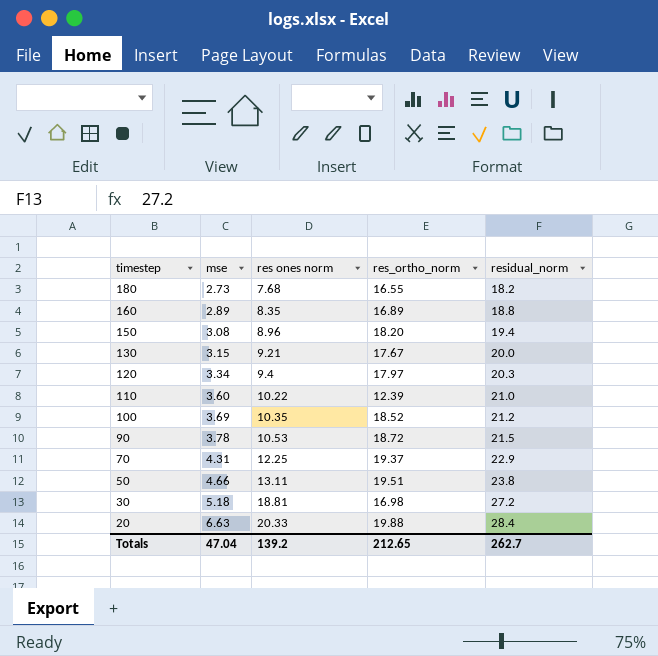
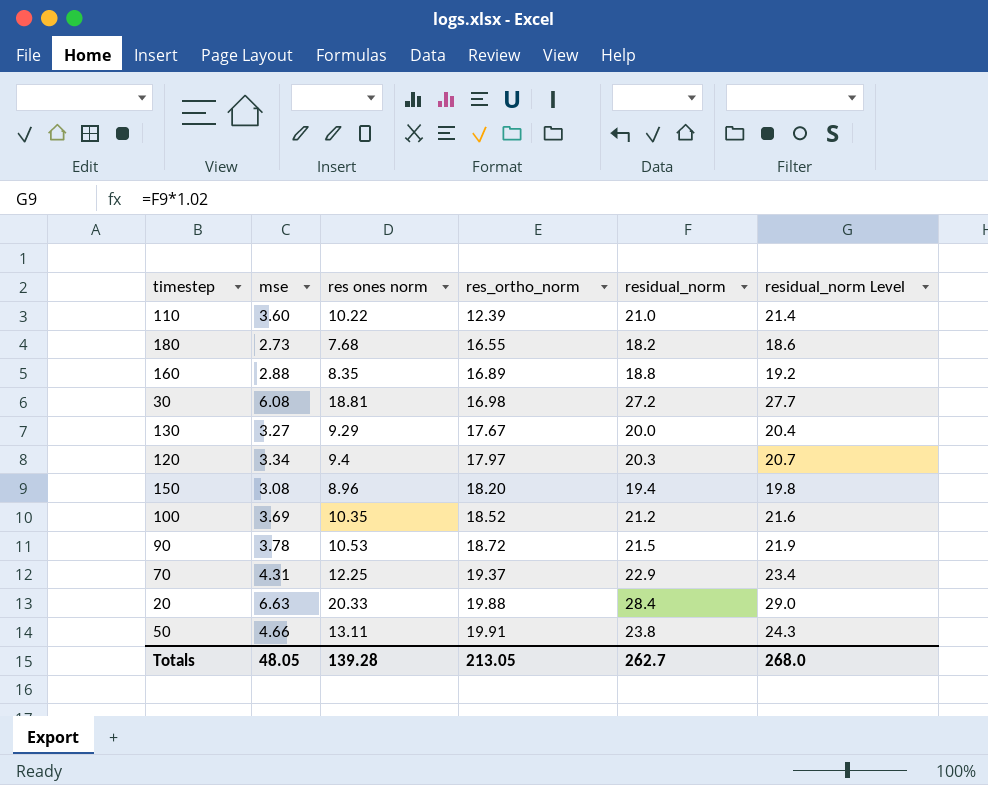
row order: timestep descending -> res_ortho_norm ascending
column residual_norm Level | formula: none -> [residual_norm] * 1.02
160 | mse: 2.89 -> 2.88
30 | mse: 5.18 -> 6.08
130 | mse: 3.15 -> 3.27
130 | res ones norm: 9.21 -> 9.29
50 | res_ortho_norm: 19.51 -> 19.91
Totals | mse: 47.04 -> 48.05
Totals | res ones norm: 139.2 -> 139.28
Totals | res_ortho_norm: 212.65 -> 213.05

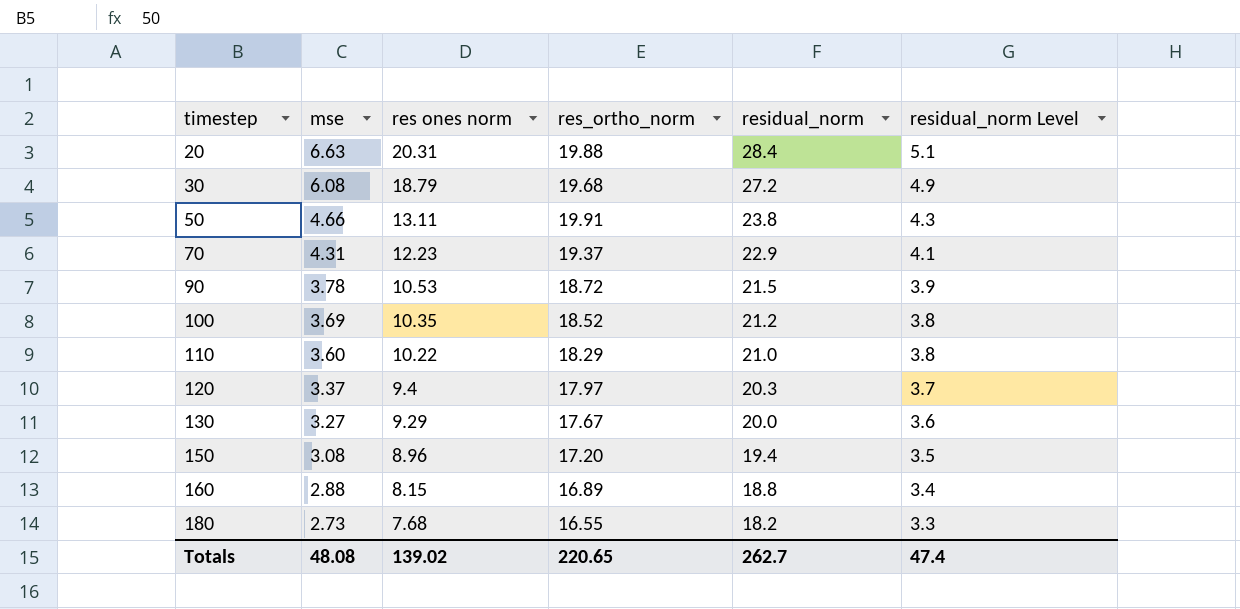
row order: res_ortho_norm ascending -> timestep ascending
column residual_norm Level | formula: [residual_norm] * 1.02 -> [residual_norm] * 0.18
20 | res ones norm: 20.33 -> 20.31
30 | res ones norm: 18.81 -> 18.79
30 | res_ortho_norm: 16.98 -> 19.68
70 | res ones norm: 12.25 -> 12.23
110 | res_ortho_norm: 12.39 -> 18.29
120 | mse: 3.34 -> 3.37
150 | res_ortho_norm: 18.20 -> 17.20
160 | res ones norm: 8.35 -> 8.15
Totals | mse: 48.05 -> 48.08
Totals | res ones norm: 139.28 -> 139.02
Totals | res_ortho_norm: 213.05 -> 220.65
Totals | residual_norm Level: 268.0 -> 47.4

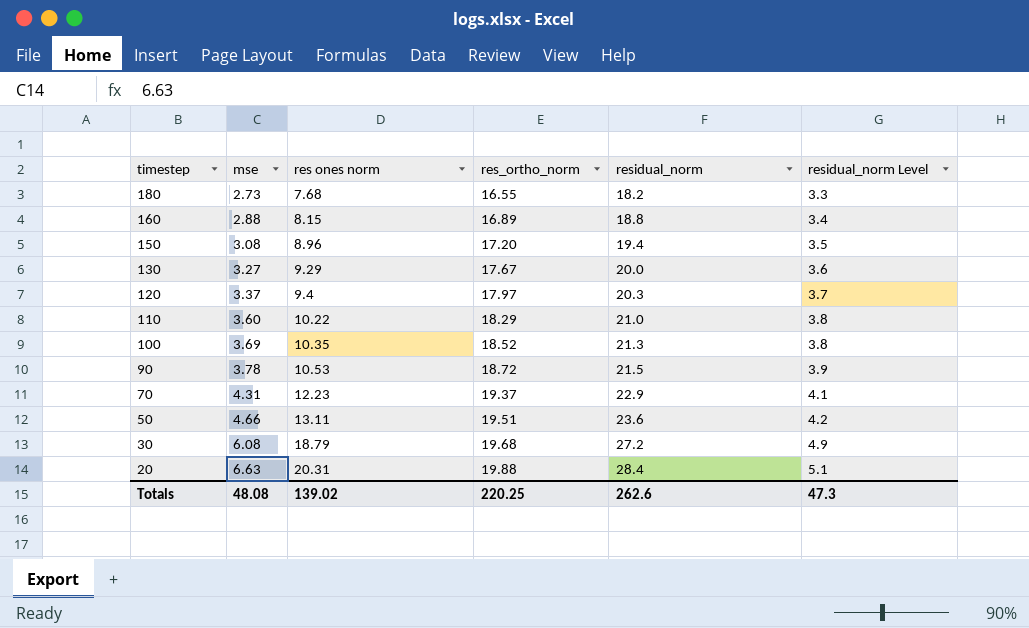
row order: timestep ascending -> timestep descending
100 | residual_norm: 21.2 -> 21.3
50 | res_ortho_norm: 19.91 -> 19.51
50 | residual_norm: 23.8 -> 23.6
50 | residual_norm Level: 4.3 -> 4.2
Totals | res_ortho_norm: 220.65 -> 220.25
Totals | residual_norm: 262.7 -> 262.6
Totals | residual_norm Level: 47.4 -> 47.3

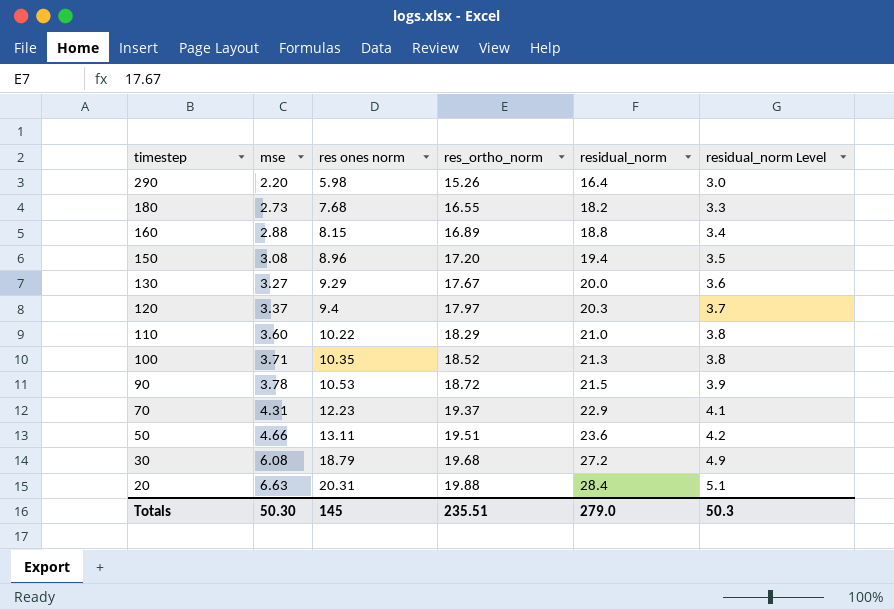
row 290: none -> 2.20 | 5.98 | 15.26 | 16.4 | 3.0
100 | mse: 3.69 -> 3.71
Totals | mse: 48.08 -> 50.30
Totals | res ones norm: 139.02 -> 145
Totals | res_ortho_norm: 220.25 -> 235.51
Totals | residual_norm: 262.6 -> 279.0
Totals | residual_norm Level: 47.3 -> 50.3

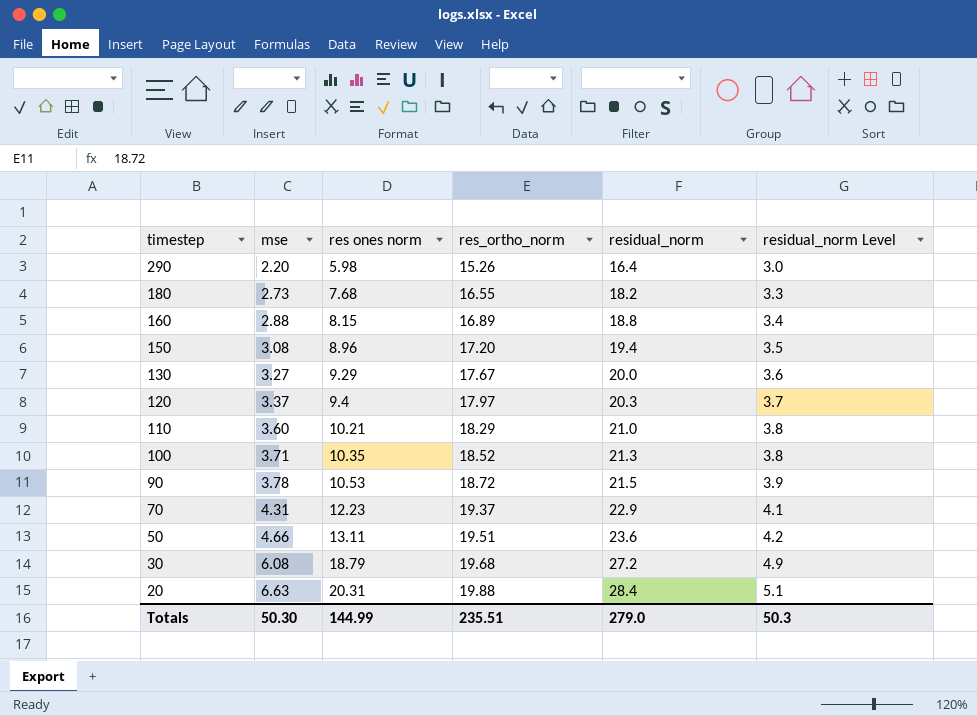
110 | res ones norm: 10.22 -> 10.21
Totals | res ones norm: 145 -> 144.99

